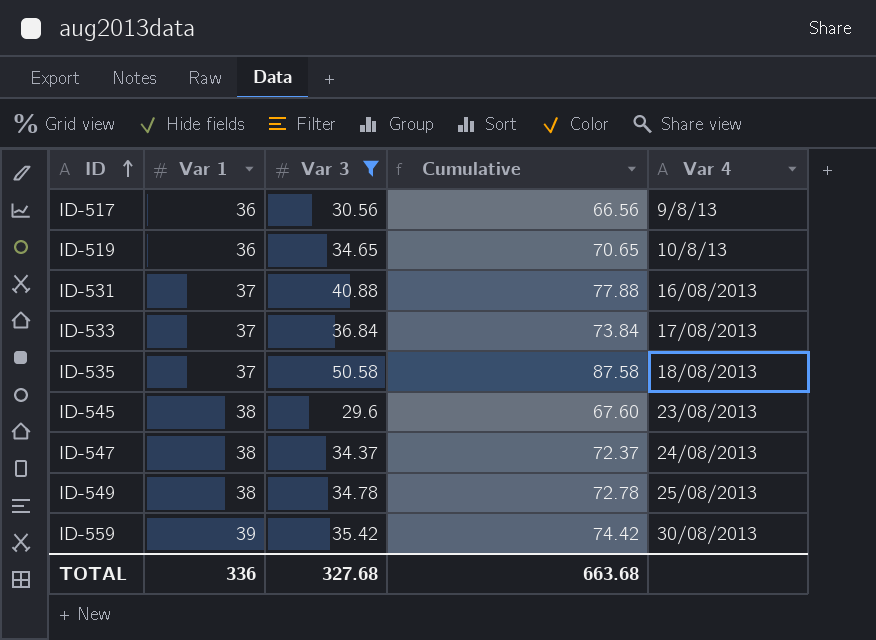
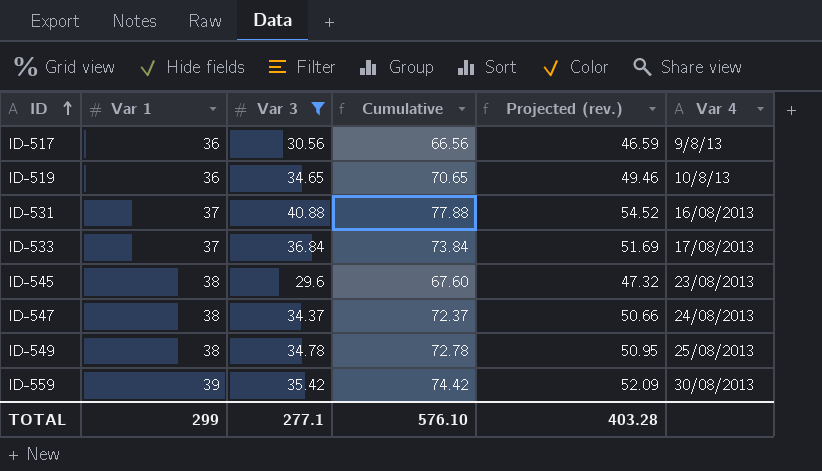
column Projected (rev.) | formula: none -> [Cumulative] * 0.7
row ID-535: 37 | 50.58 | 87.58 | 18/08/2013 -> none
TOTAL | Var 1: 336 -> 299
TOTAL | Var 3: 327.68 -> 277.1
TOTAL | Cumulative: 663.68 -> 576.10

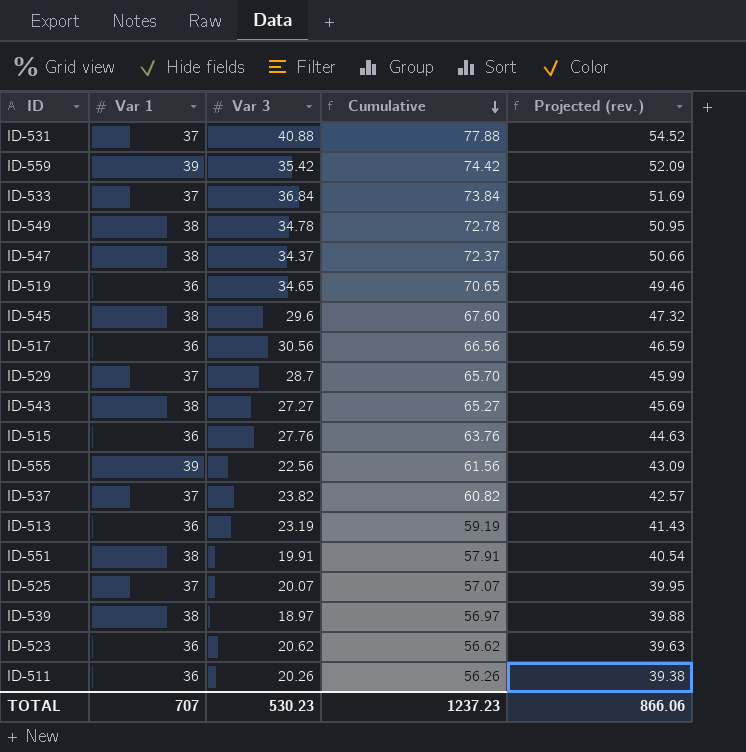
filter: Var 3 >= 29.6 -> none
row order: ID ascending -> Cumulative descending
column Var 4 | position: 6 -> none
TOTAL | Var 1: 299 -> 707
TOTAL | Var 3: 277.1 -> 530.23
TOTAL | Cumulative: 576.10 -> 1237.23
TOTAL | Projected (rev.): 403.28 -> 866.06

